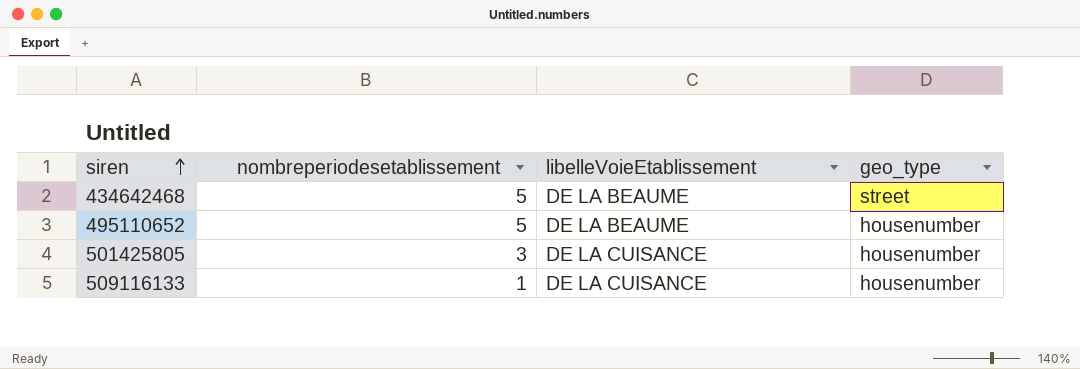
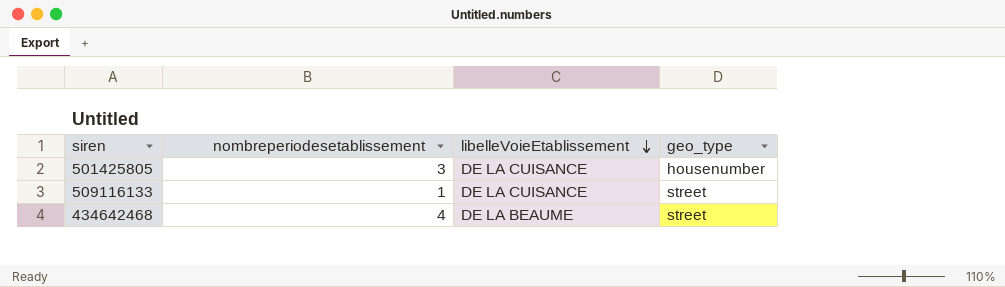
row order: siren ascending -> libelleVoieEtablissement descending
row 495110652: 5 | DE LA BEAUME | housenumber -> none
509116133 | geo_type: housenumber -> street
434642468 | nombreperiodesetablissement: 5 -> 4

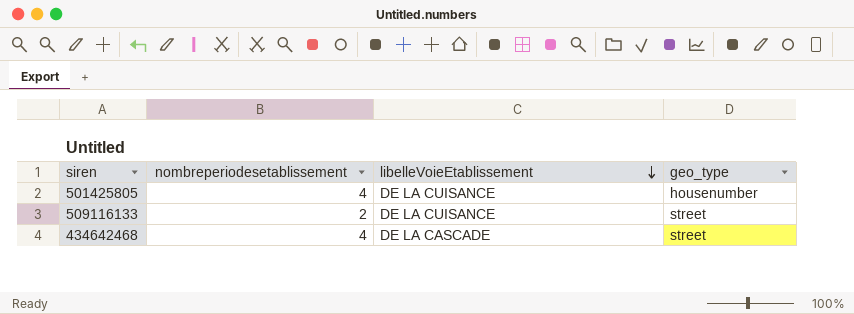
501425805 | nombreperiodesetablissement: 3 -> 4
509116133 | nombreperiodesetablissement: 1 -> 2
434642468 | libelleVoieEtablissement: DE LA BEAUME -> DE LA CASCADE

